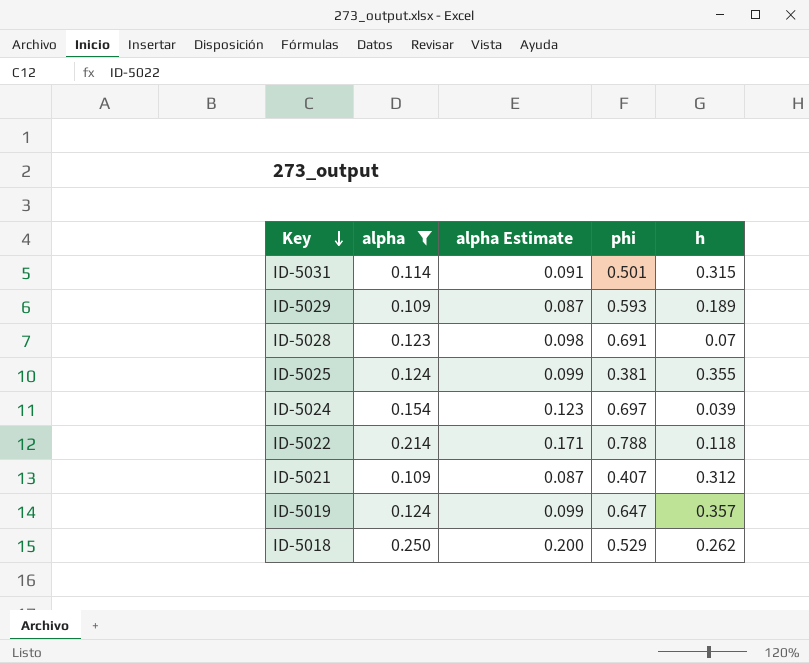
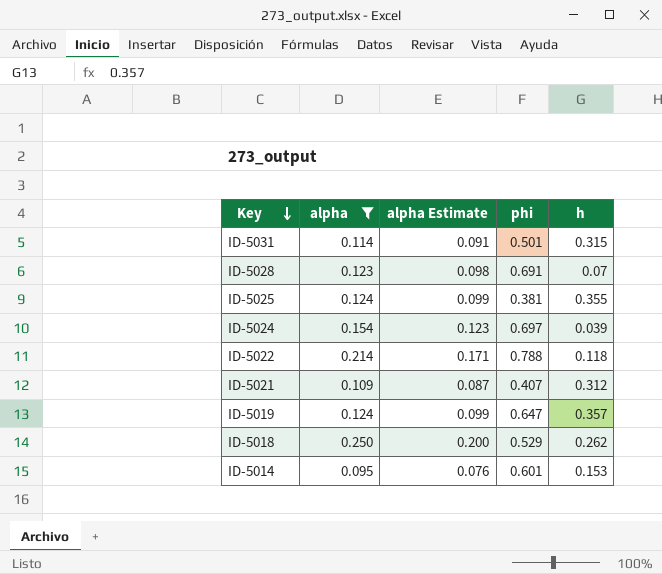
row ID-5029: 0.109 | 0.087 | 0.593 | 0.189 -> none
row ID-5014: none -> 0.095 | 0.076 | 0.601 | 0.153

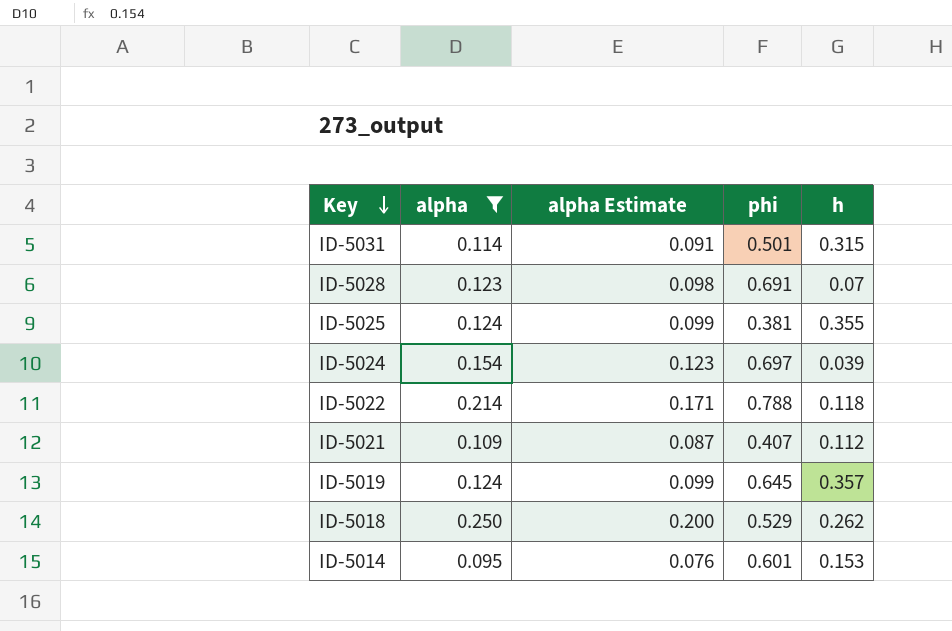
ID-5021 | h: 0.312 -> 0.112
ID-5019 | phi: 0.647 -> 0.645

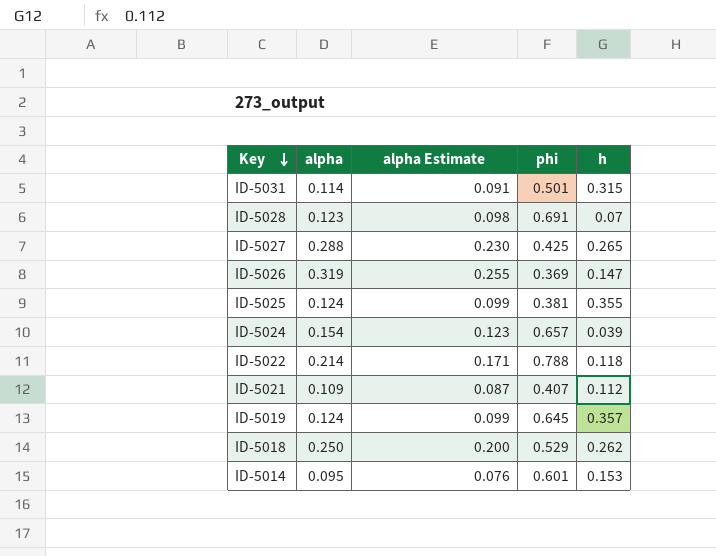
filter: alpha <= 0.250 -> none
ID-5024 | phi: 0.697 -> 0.657

